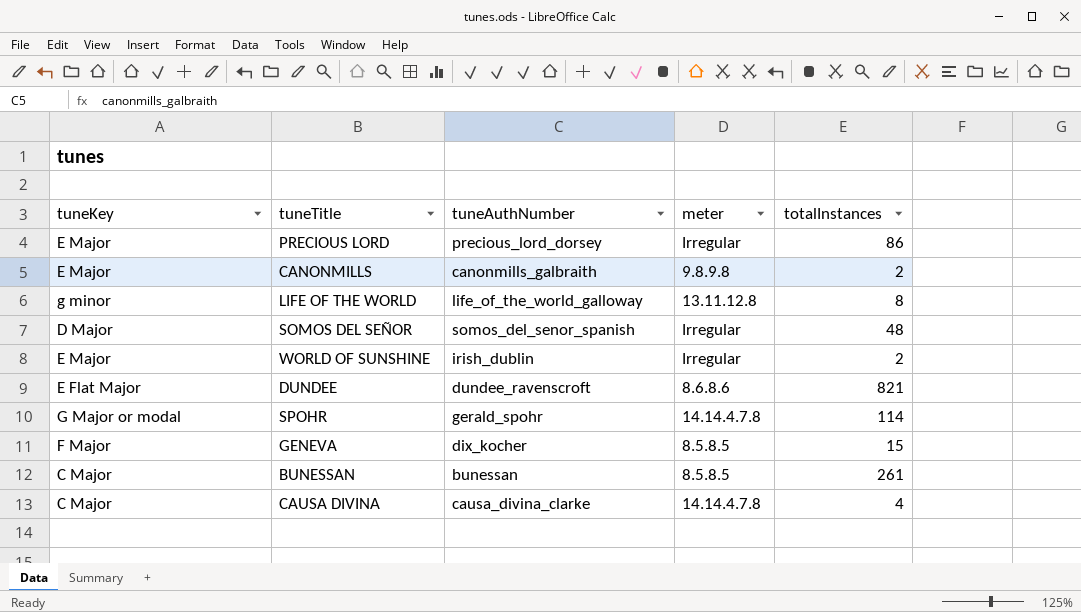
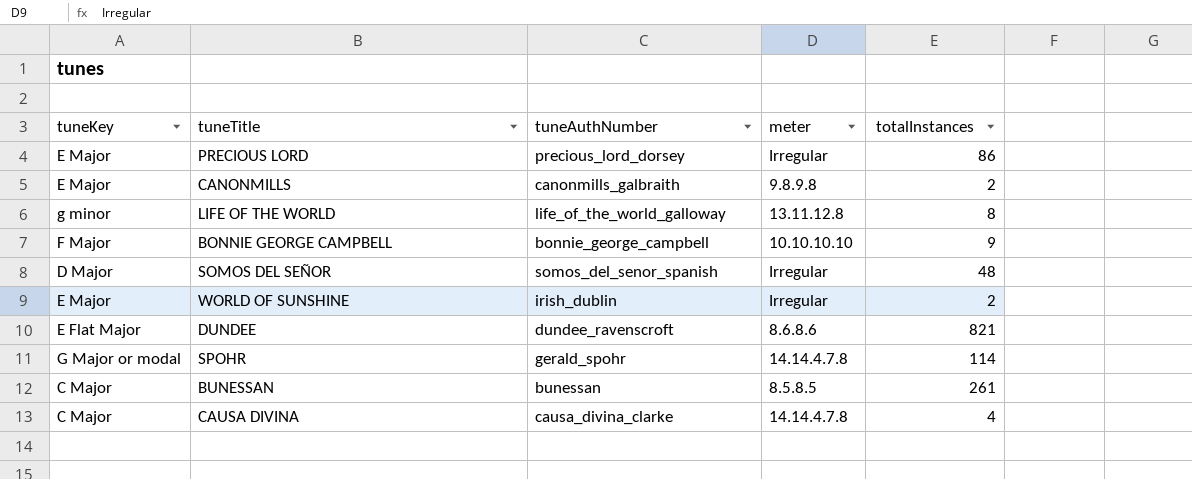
row GENEVA: F Major | dix_kocher | 8.5.8.5 | 15 -> none
row BONNIE GEORGE CAMPBELL: none -> F Major | bonnie_george_campbell | 10.10.10.10 | 9

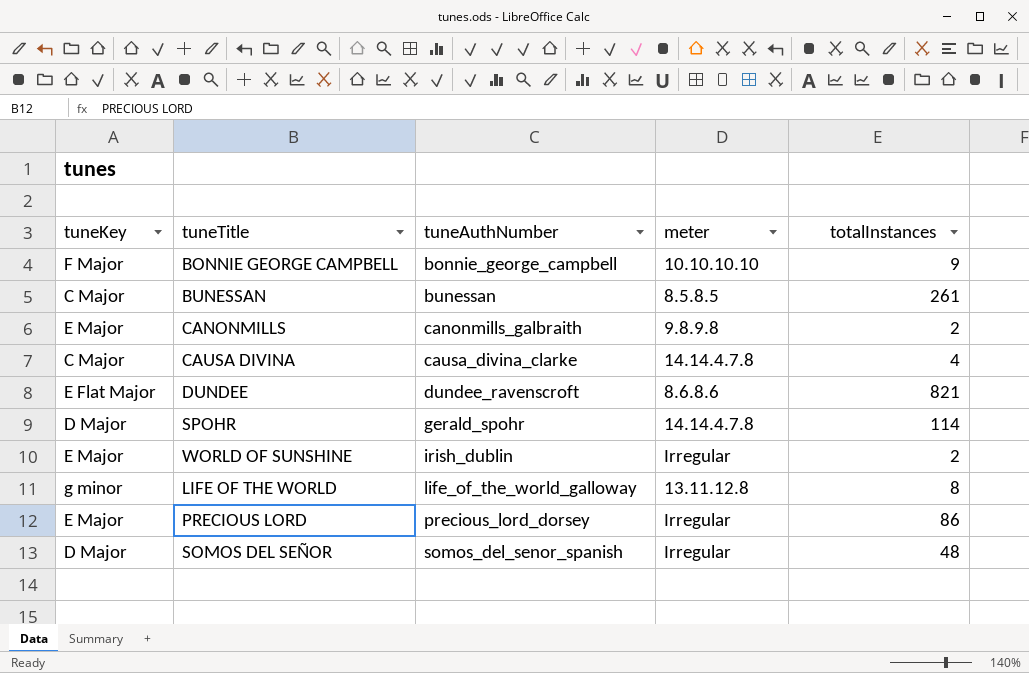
row order: none -> tuneAuthNumber ascending
SPOHR | tuneKey: G Major or modal -> D Major

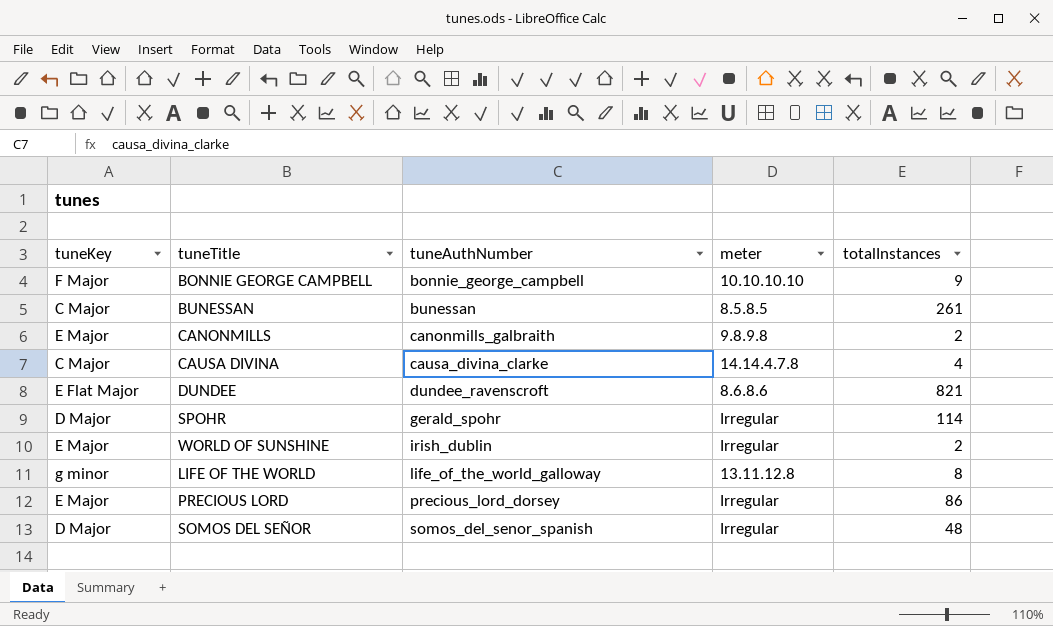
SPOHR | meter: 14.14.4.7.8 -> Irregular

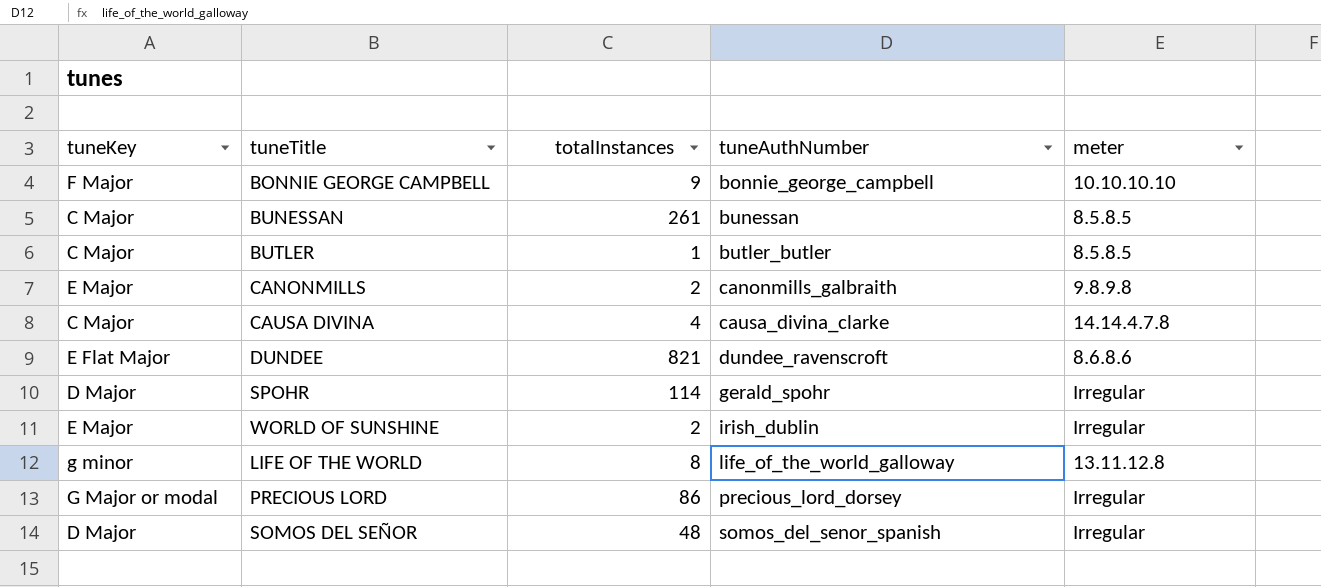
column totalInstances | position: 5 -> 3
row BUTLER: none -> C Major | 1 | butler_butler | 8.5.8.5
PRECIOUS LORD | tuneKey: E Major -> G Major or modal

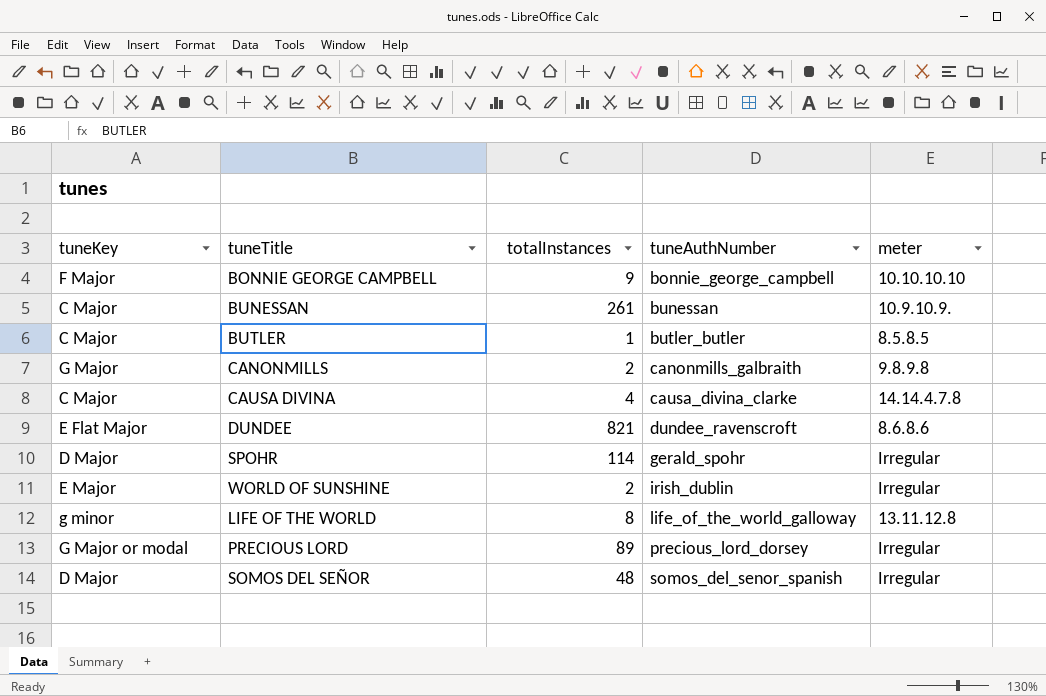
BUNESSAN | meter: 8.5.8.5 -> 10.9.10.9.
CANONMILLS | tuneKey: E Major -> G Major
PRECIOUS LORD | totalInstances: 86 -> 89

